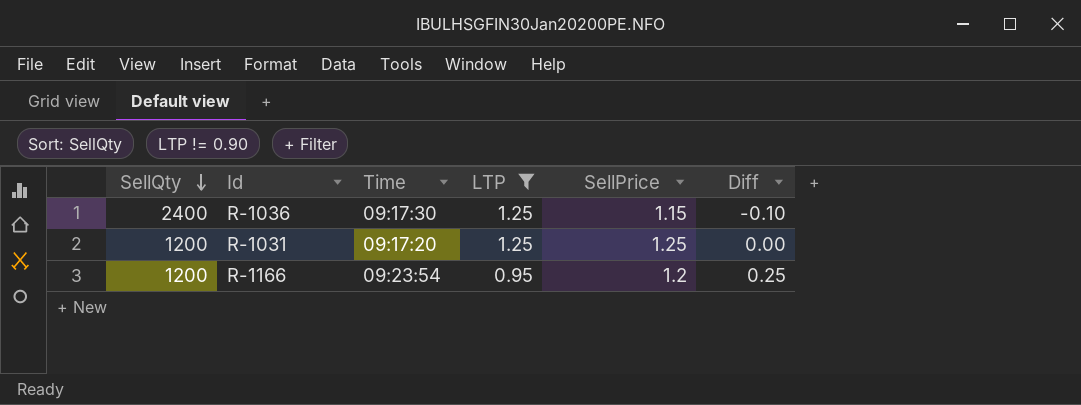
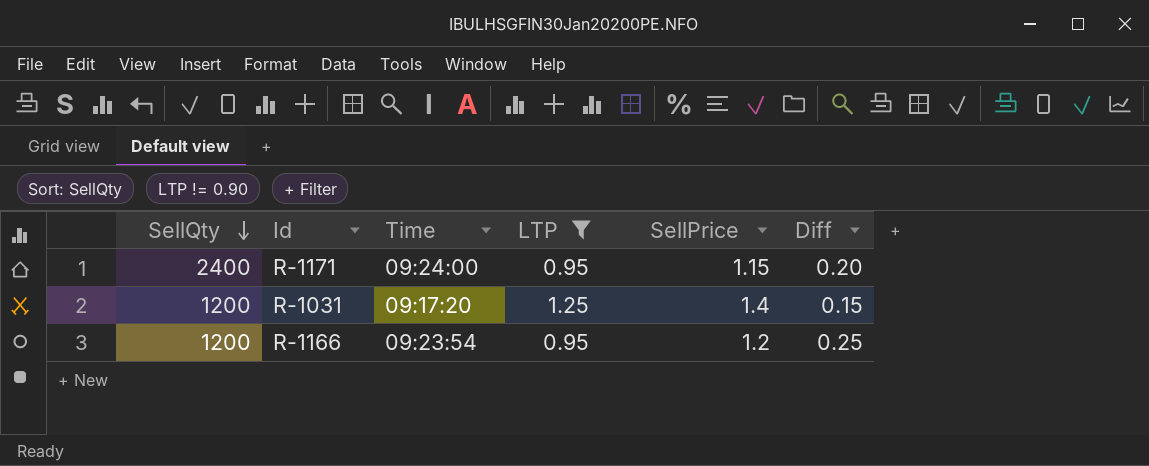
row R-1036: 2400 | 09:17:30 | 1.25 | 1.15 | -0.10 -> none
row R-1171: none -> 2400 | 09:24:00 | 0.95 | 1.15 | 0.20
R-1031 | SellPrice: 1.25 -> 1.4
R-1031 | Diff: 0.00 -> 0.15

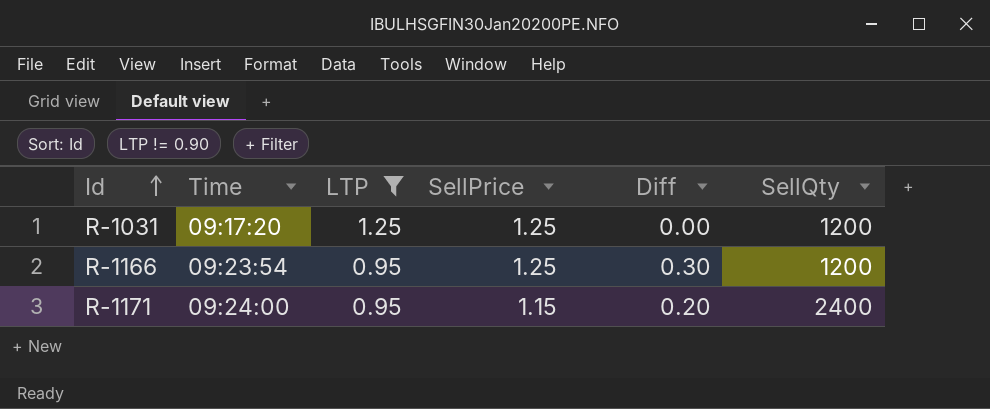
row order: SellQty descending -> Id ascending
column SellQty | position: 1 -> 6
R-1031 | SellPrice: 1.4 -> 1.25
R-1031 | Diff: 0.15 -> 0.00
R-1166 | SellPrice: 1.2 -> 1.25
R-1166 | Diff: 0.25 -> 0.30

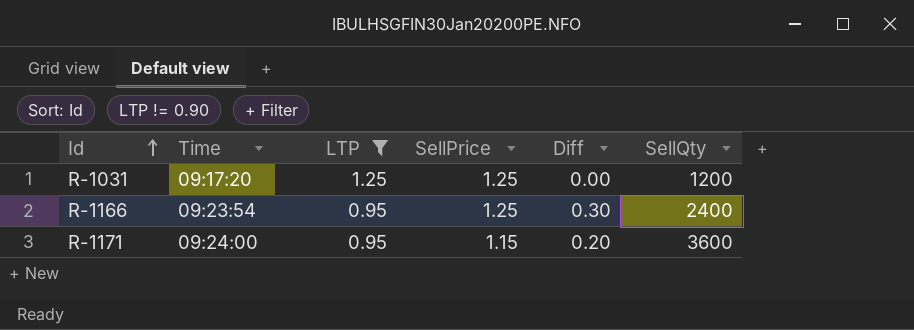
R-1166 | SellQty: 1200 -> 2400
R-1171 | SellQty: 2400 -> 3600

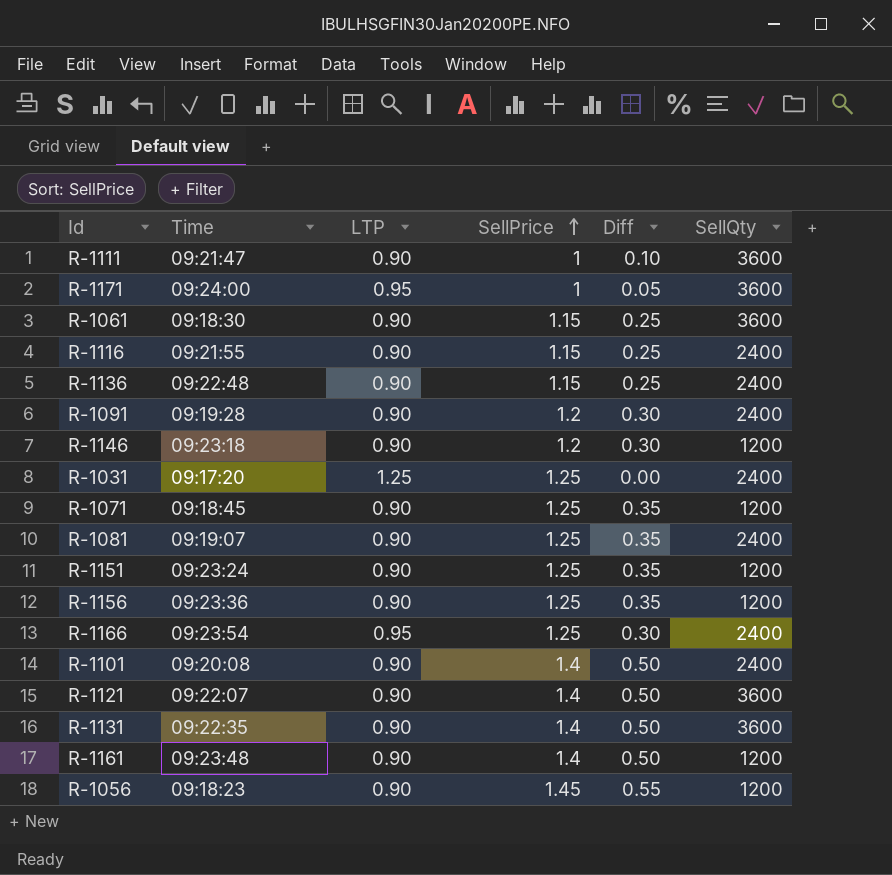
filter: LTP != 0.90 -> none
row order: Id ascending -> SellPrice ascending
R-1171 | SellPrice: 1.15 -> 1
R-1171 | Diff: 0.20 -> 0.05
R-1031 | SellQty: 1200 -> 2400

